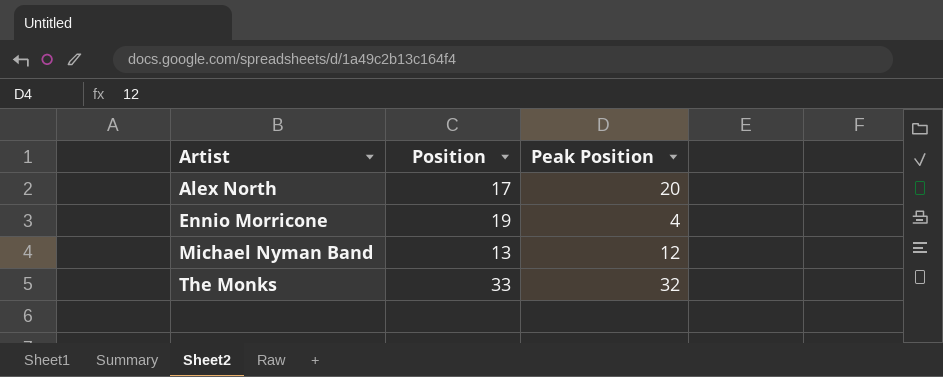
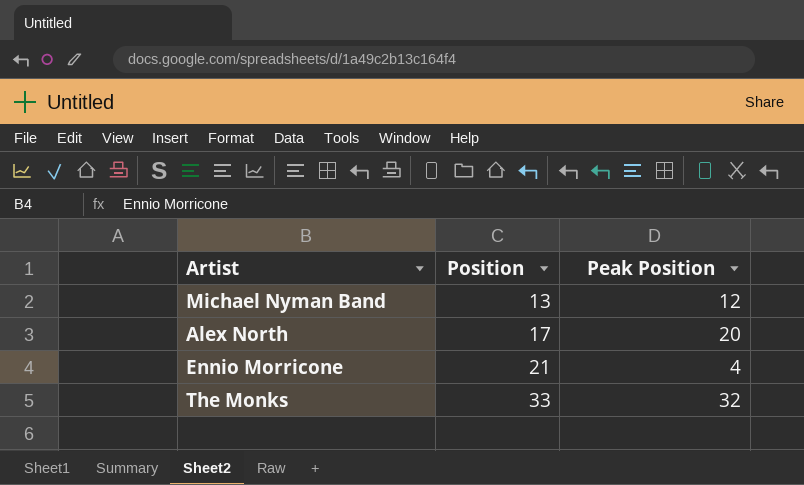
row order: Artist ascending -> Position ascending
Ennio Morricone | Position: 19 -> 21

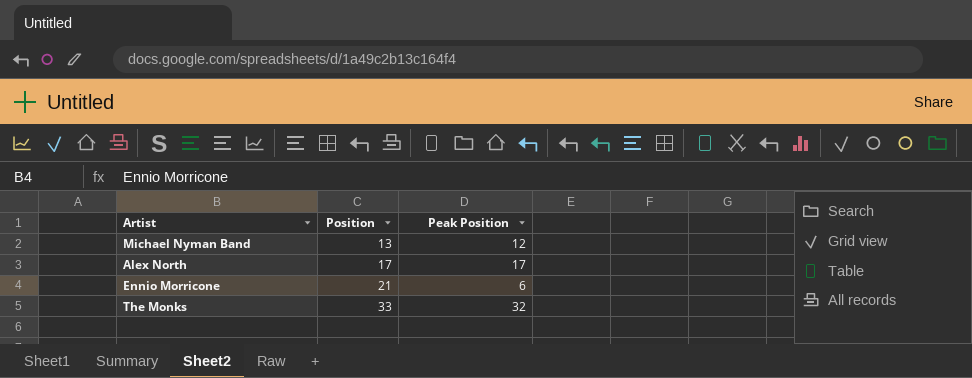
Alex North | Peak Position: 20 -> 17
Ennio Morricone | Peak Position: 4 -> 6

